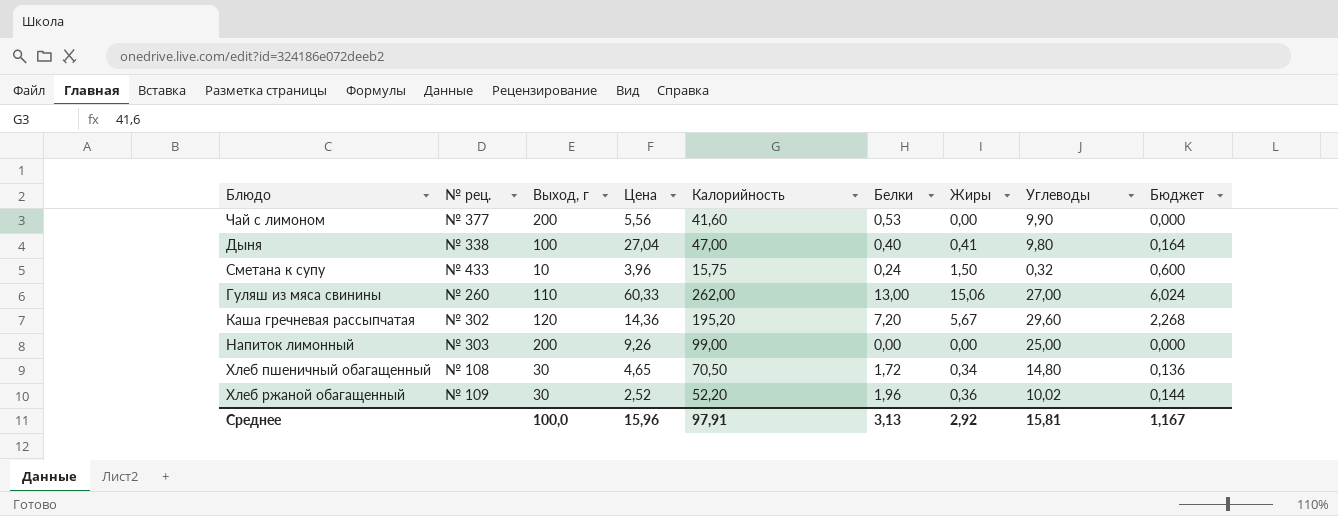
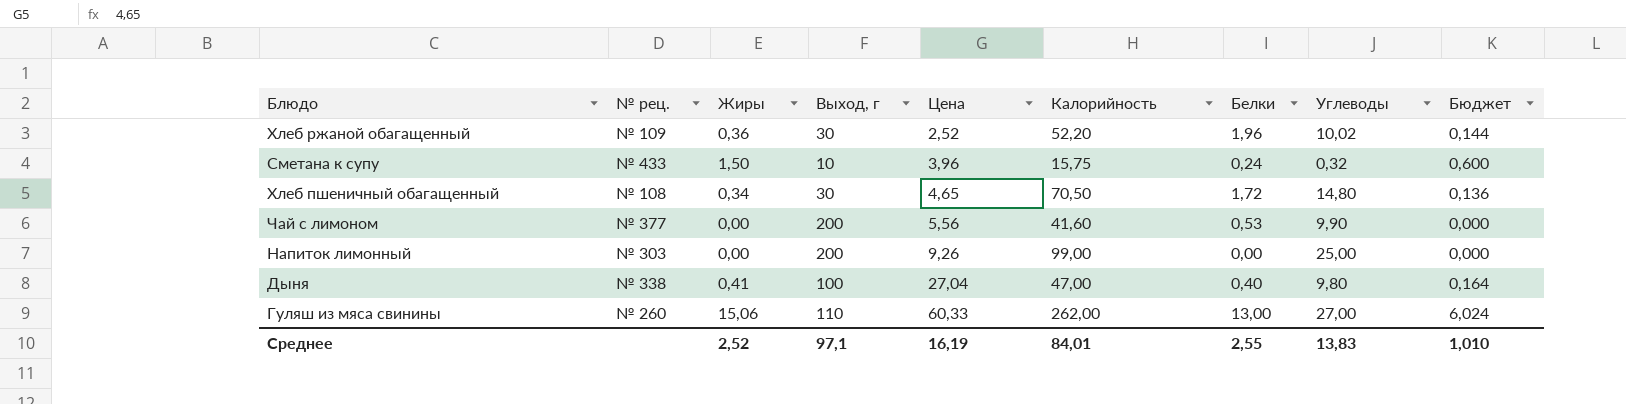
row order: none -> Цена ascending
column Жиры | position: 7 -> 3
row Каша гречневая рассыпчатая: № 302 | 120 | 14,36 | 195,20 | 7,20 | 5,67 | 29,60 | 2,268 -> none
Среднее | Жиры: 2,92 -> 2,52
Среднее | Выход, г: 100,0 -> 97,1
Среднее | Цена: 15,96 -> 16,19
Среднее | Калорийность: 97,91 -> 84,01
Среднее | Белки: 3,13 -> 2,55
Среднее | Углеводы: 15,81 -> 13,83
Среднее | Бюджет: 1,167 -> 1,010

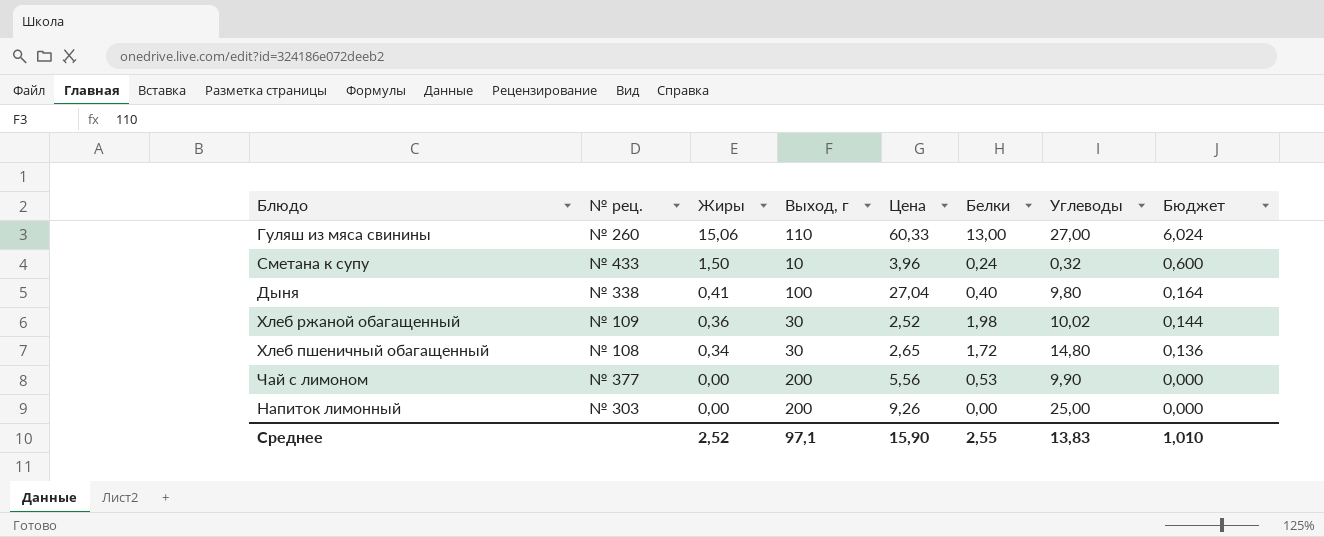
row order: Цена ascending -> Жиры descending
column Калорийность | position: 6 -> none
Хлеб ржаной обагащенный | Белки: 1,96 -> 1,98
Хлеб пшеничный обагащенный | Цена: 4,65 -> 2,65
Среднее | Цена: 16,19 -> 15,90

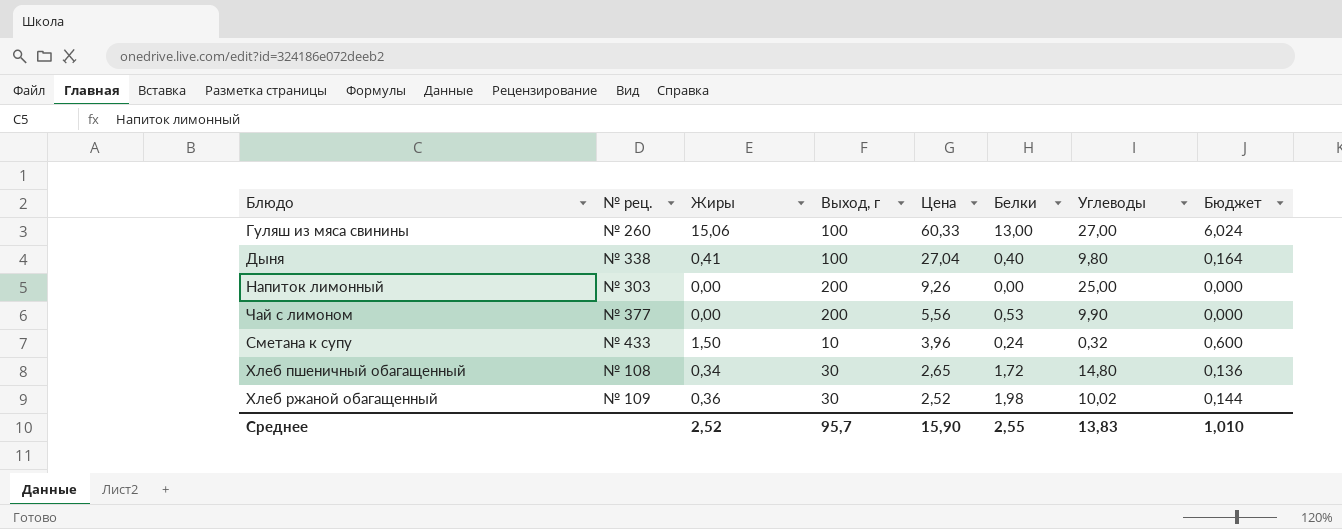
row order: Жиры descending -> Цена descending
Гуляш из мяса свинины | Выход, г: 110 -> 100
Среднее | Выход, г: 97,1 -> 95,7

